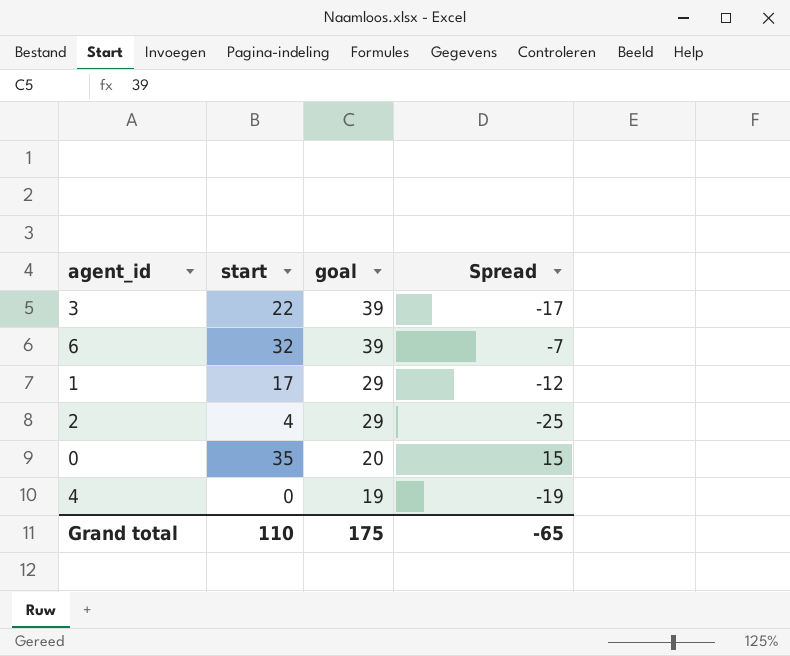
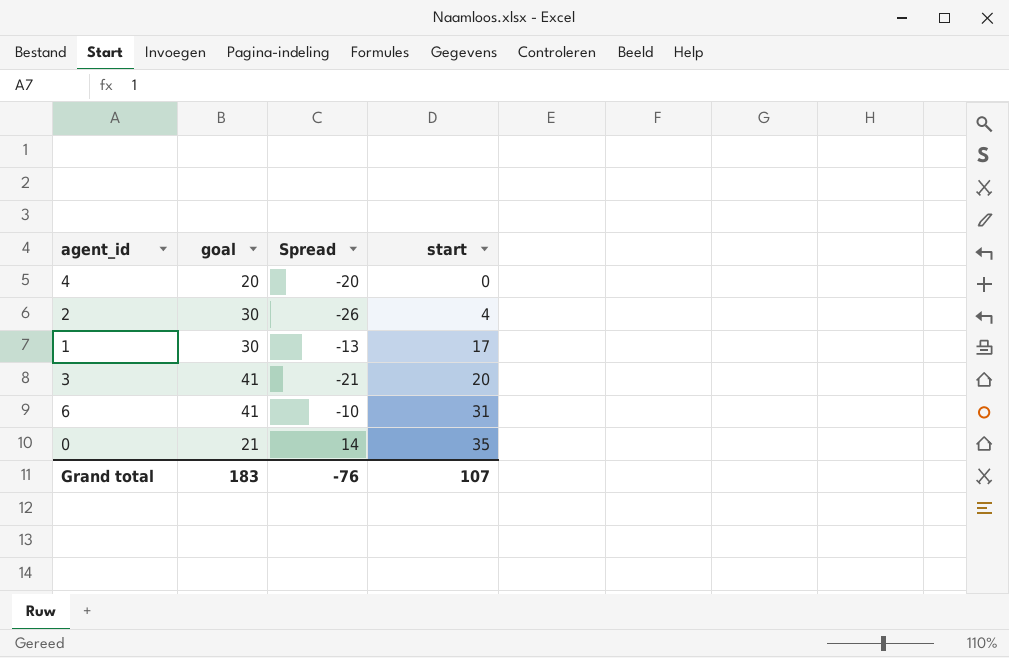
row order: goal descending -> start ascending
column start | position: 2 -> 4
4 | goal: 19 -> 20
4 | Spread: -19 -> -20
2 | goal: 29 -> 30
2 | Spread: -25 -> -26
1 | goal: 29 -> 30
1 | Spread: -12 -> -13
3 | goal: 39 -> 41
3 | Spread: -17 -> -21
3 | start: 22 -> 20
6 | goal: 39 -> 41
6 | Spread: -7 -> -10
6 | start: 32 -> 31
0 | goal: 20 -> 21
0 | Spread: 15 -> 14
Grand total | goal: 175 -> 183
Grand total | Spread: -65 -> -76
Grand total | start: 110 -> 107

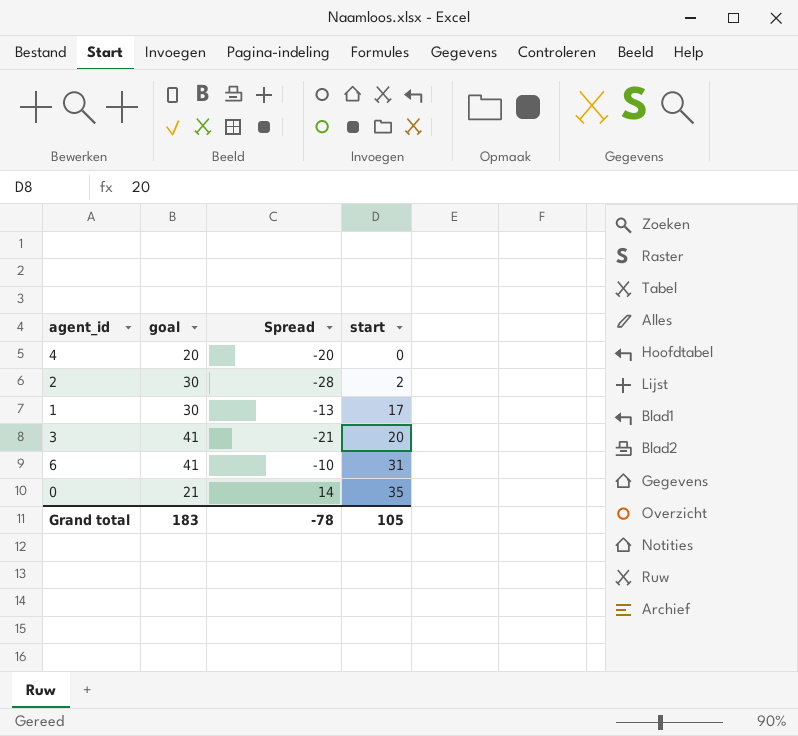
2 | Spread: -26 -> -28
2 | start: 4 -> 2
Grand total | Spread: -76 -> -78
Grand total | start: 107 -> 105

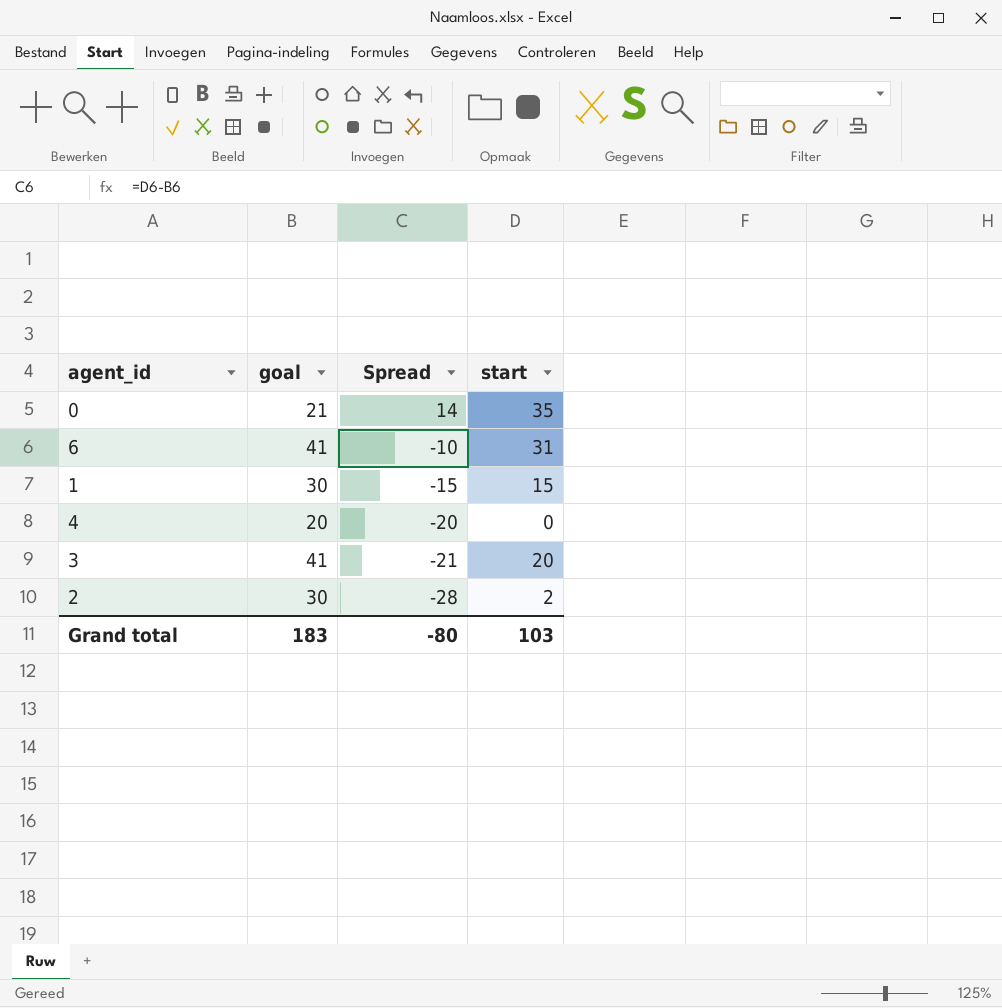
row order: start ascending -> Spread descending
1 | Spread: -13 -> -15
1 | start: 17 -> 15
Grand total | Spread: -78 -> -80
Grand total | start: 105 -> 103

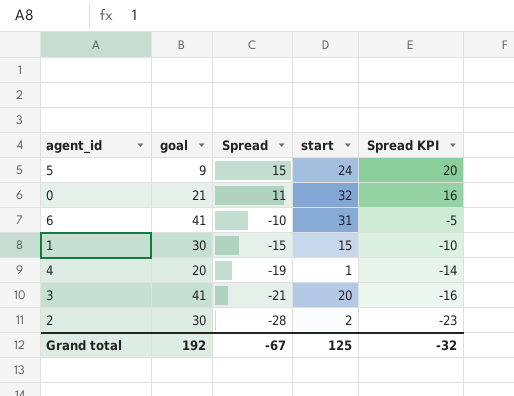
column Spread KPI | formula: none -> [Spread] + 5
row 5: none -> 9 | 15 | 24 | 20
0 | Spread: 14 -> 11
0 | start: 35 -> 32
4 | Spread: -20 -> -19
4 | start: 0 -> 1
Grand total | goal: 183 -> 192
Grand total | Spread: -80 -> -67
Grand total | start: 103 -> 125

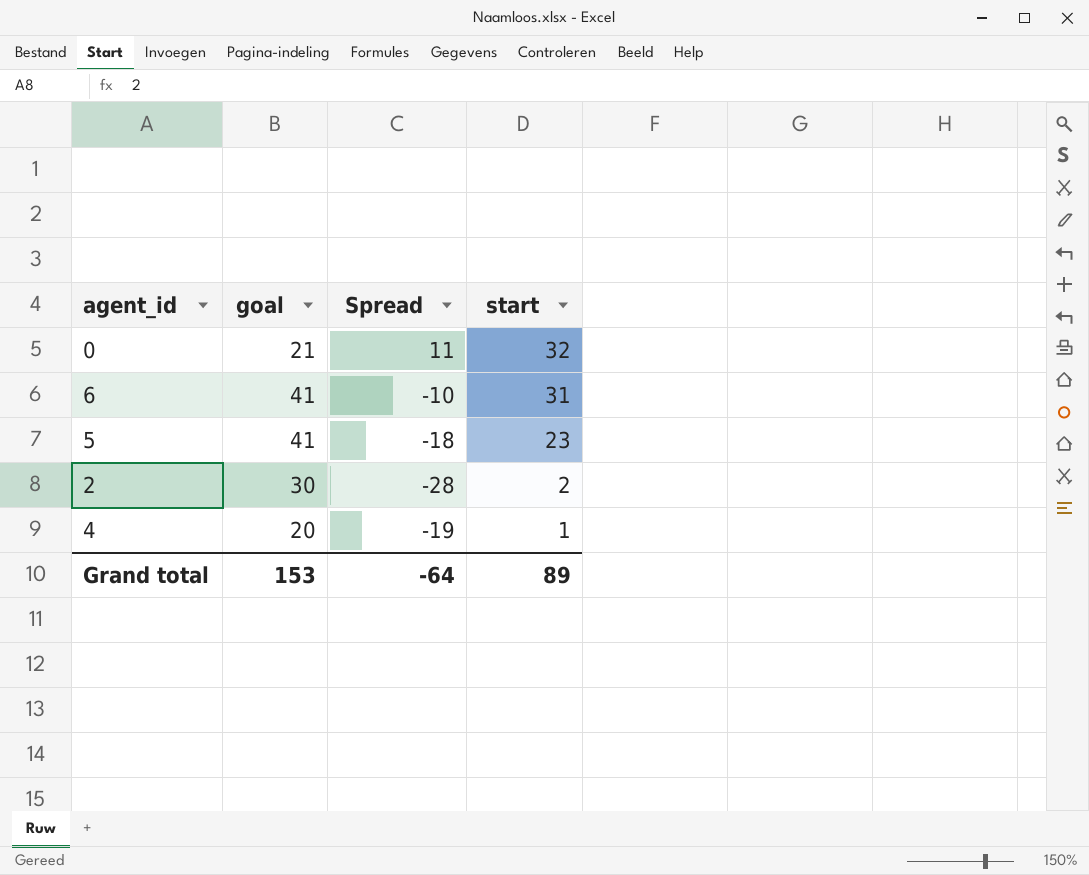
row order: Spread descending -> start descending
column Spread KPI | formula: [Spread] + 5 -> none
row 1: 30 | -15 | 15 | -10 -> none
row 3: 41 | -21 | 20 | -16 -> none
5 | goal: 9 -> 41
5 | Spread: 15 -> -18
5 | start: 24 -> 23
Grand total | goal: 192 -> 153
Grand total | Spread: -67 -> -64
Grand total | start: 125 -> 89

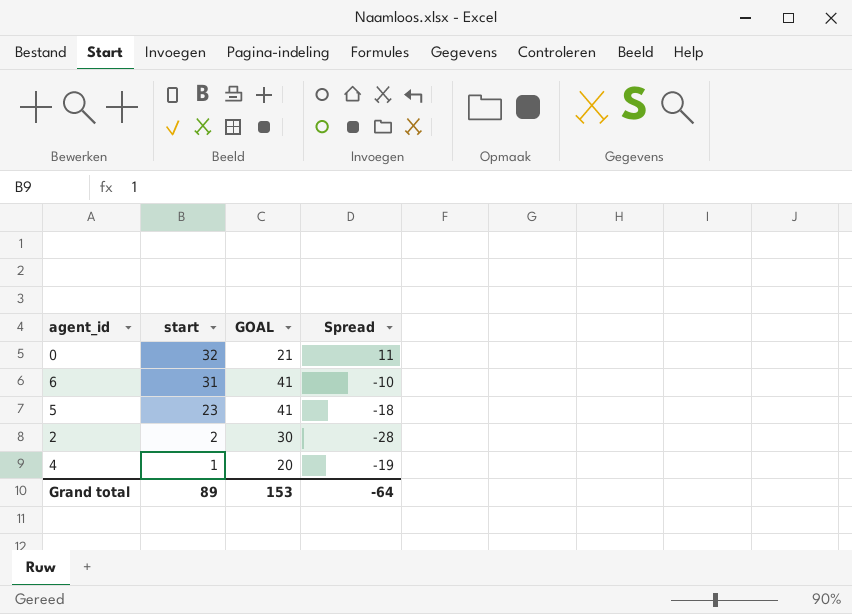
column start | position: 4 -> 2
column name: goal -> GOAL

